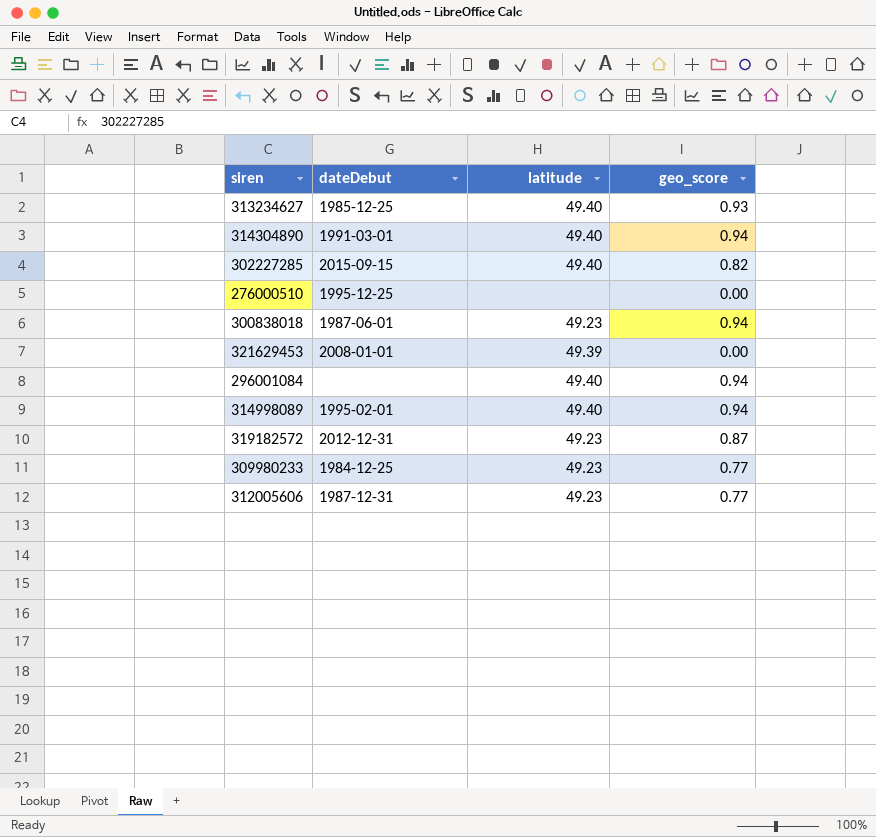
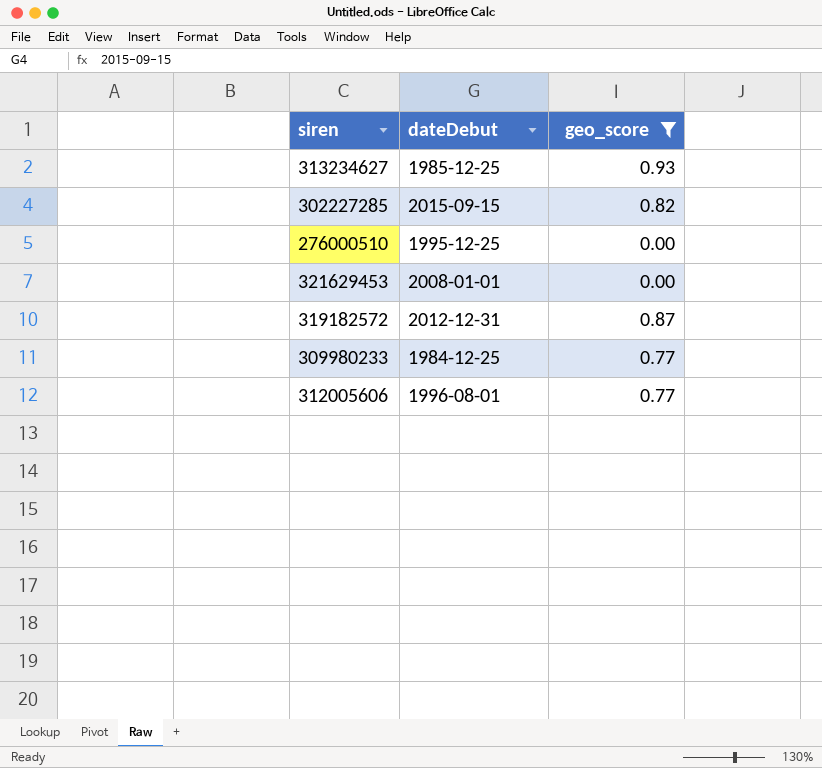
filter: none -> geo_score != 0.94
column latitude | position: 3 -> none
312005606 | dateDebut: 1987-12-31 -> 1996-08-01

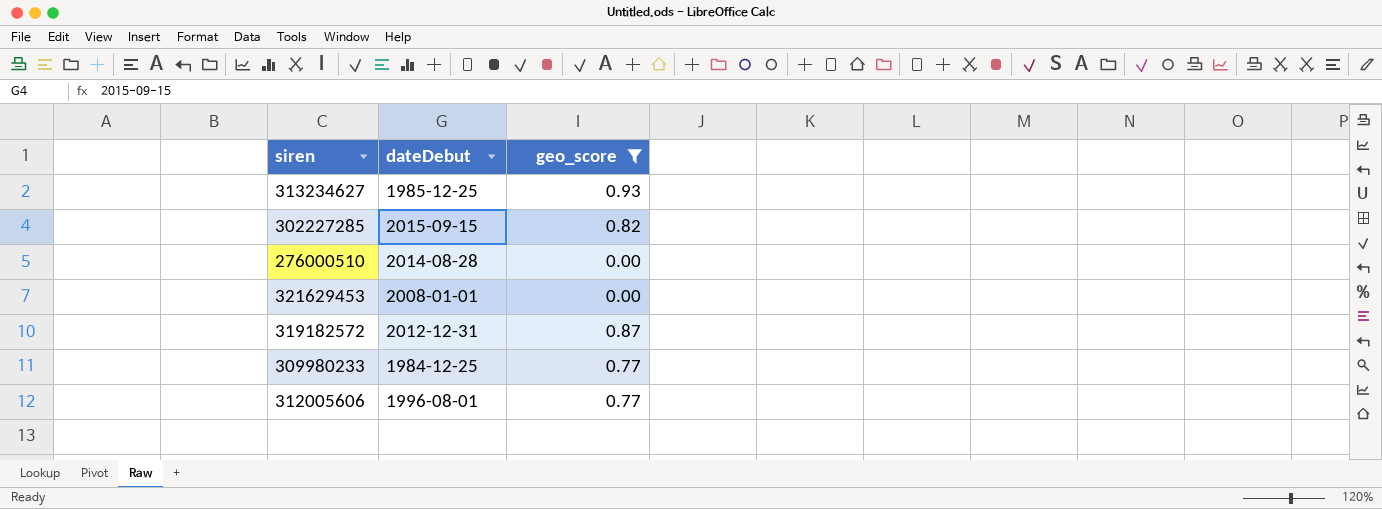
276000510 | dateDebut: 1995-12-25 -> 2014-08-28

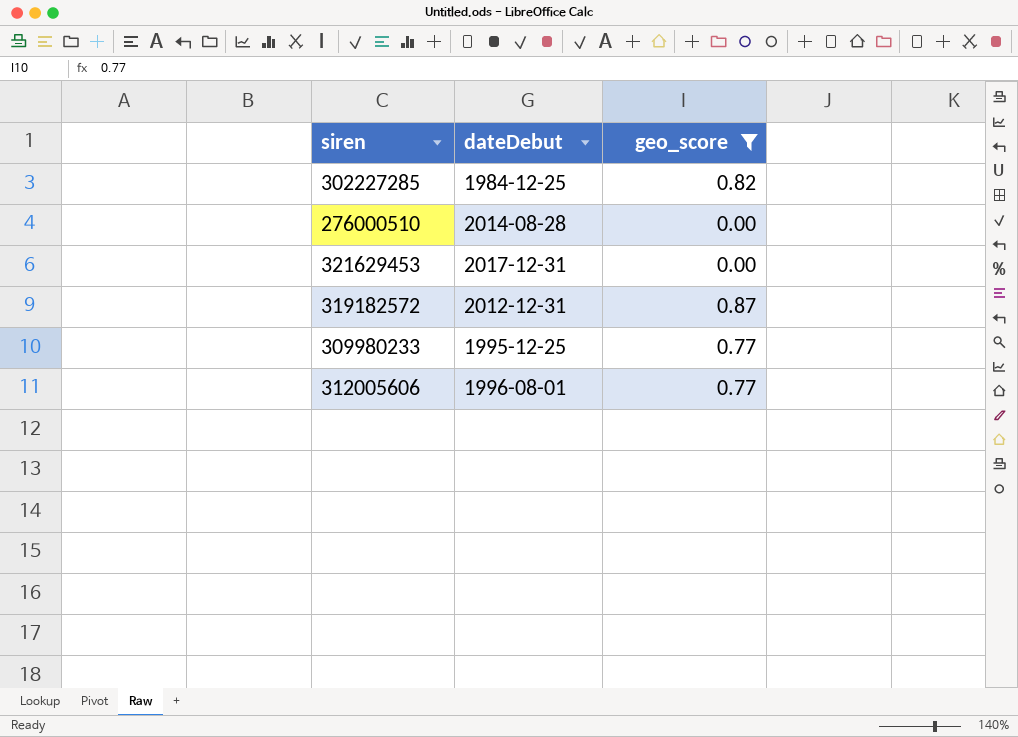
row 313234627: 1985-12-25 | 0.93 -> none
302227285 | dateDebut: 2015-09-15 -> 1984-12-25
321629453 | dateDebut: 2008-01-01 -> 2017-12-31
309980233 | dateDebut: 1984-12-25 -> 1995-12-25

